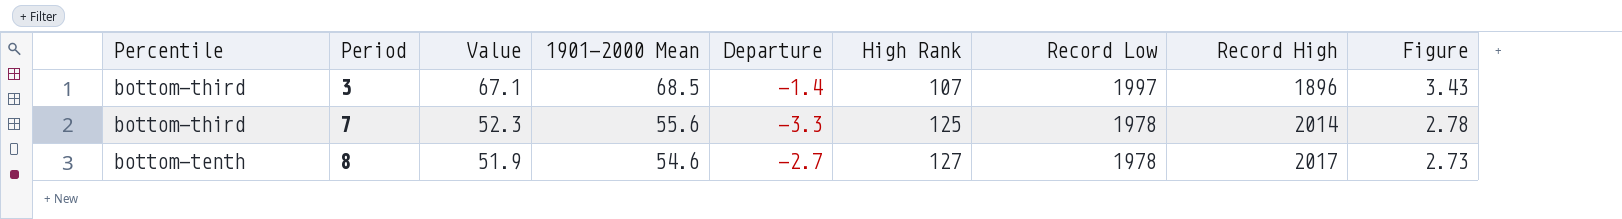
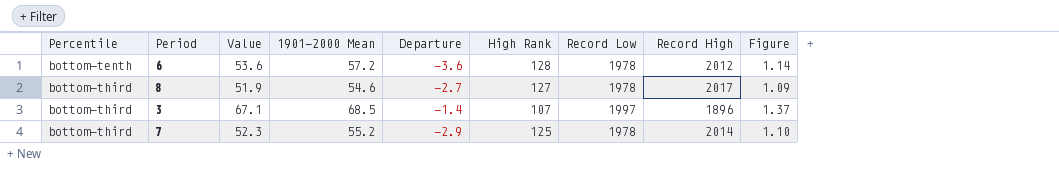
row order: Percentile descending -> Percentile ascending
column Figure | formula: [1901-2000 Mean] * 0.05 -> [1901-2000 Mean] * 0.02
row 6: none -> bottom-tenth | 53.6 | 57.2 | -3.6 | 128 | 1978 | 2012 | 1.14
8 | Percentile: bottom-tenth -> bottom-third
7 | 1901-2000 Mean: 55.6 -> 55.2
7 | Departure: -3.3 -> -2.9

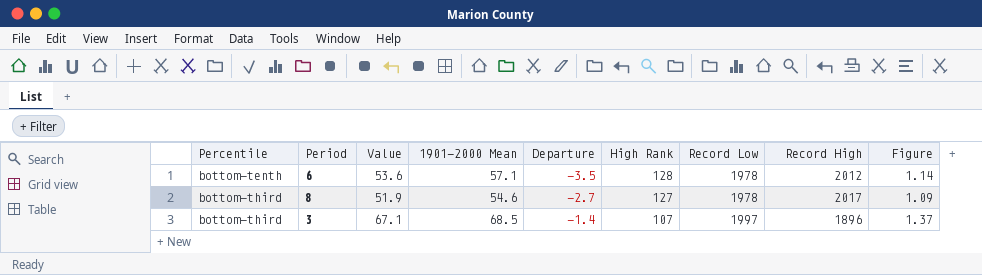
row 7: bottom-third | 52.3 | 55.2 | -2.9 | 125 | 1978 | 2014 | 1.10 -> none
6 | 1901-2000 Mean: 57.2 -> 57.1
6 | Departure: -3.6 -> -3.5

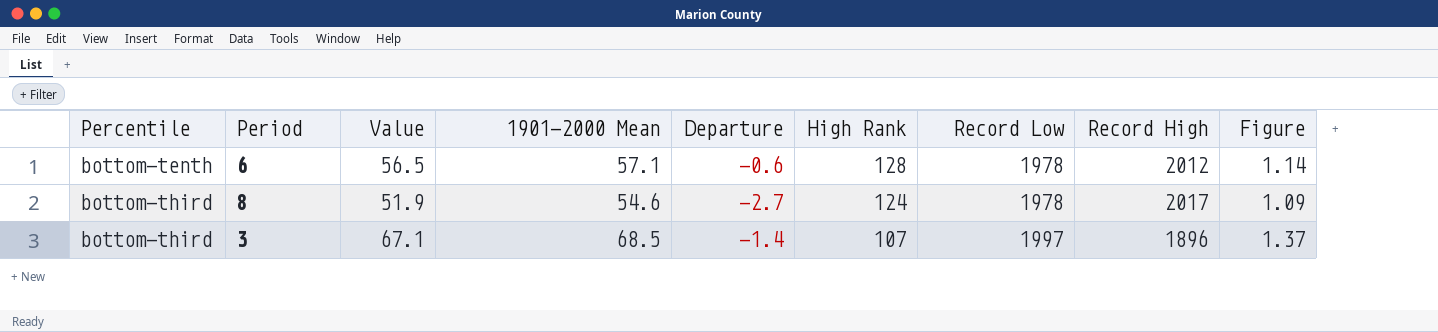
6 | Value: 53.6 -> 56.5
6 | Departure: -3.5 -> -0.6
8 | High Rank: 127 -> 124

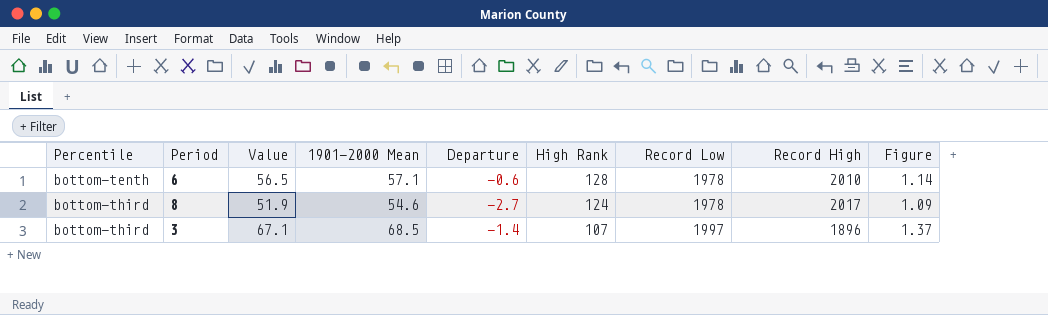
6 | Record High: 2012 -> 2010

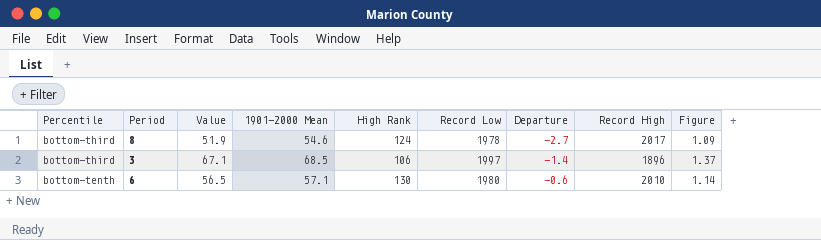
row order: Percentile ascending -> Percentile descending
column Departure | position: 5 -> 7
3 | High Rank: 107 -> 106
6 | High Rank: 128 -> 130
6 | Record Low: 1978 -> 1980

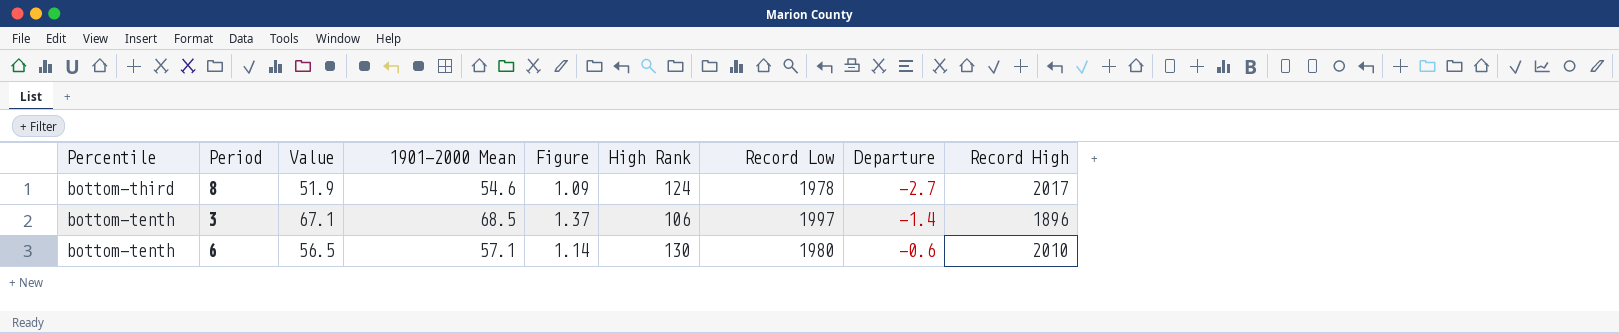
column Figure | position: 9 -> 5
3 | Percentile: bottom-third -> bottom-tenth

